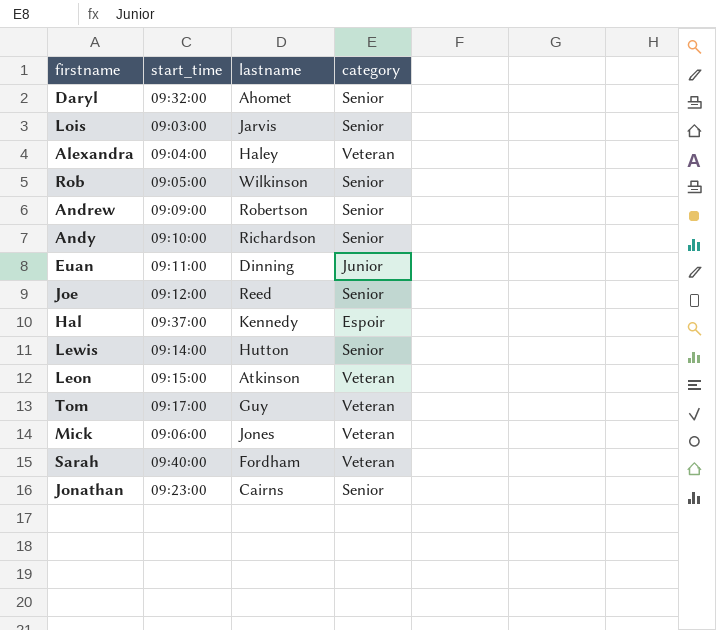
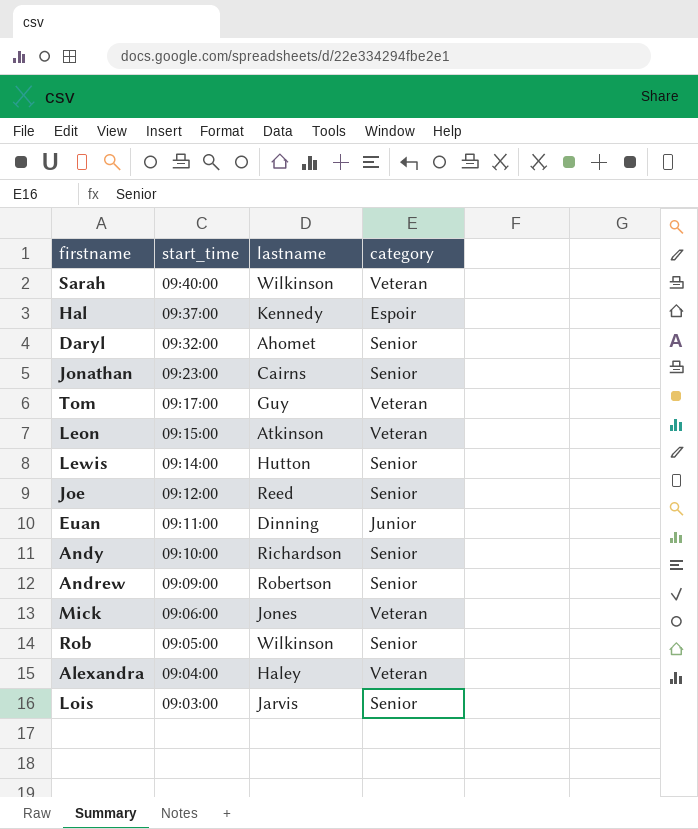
row order: none -> start_time descending
Sarah | lastname: Fordham -> Wilkinson

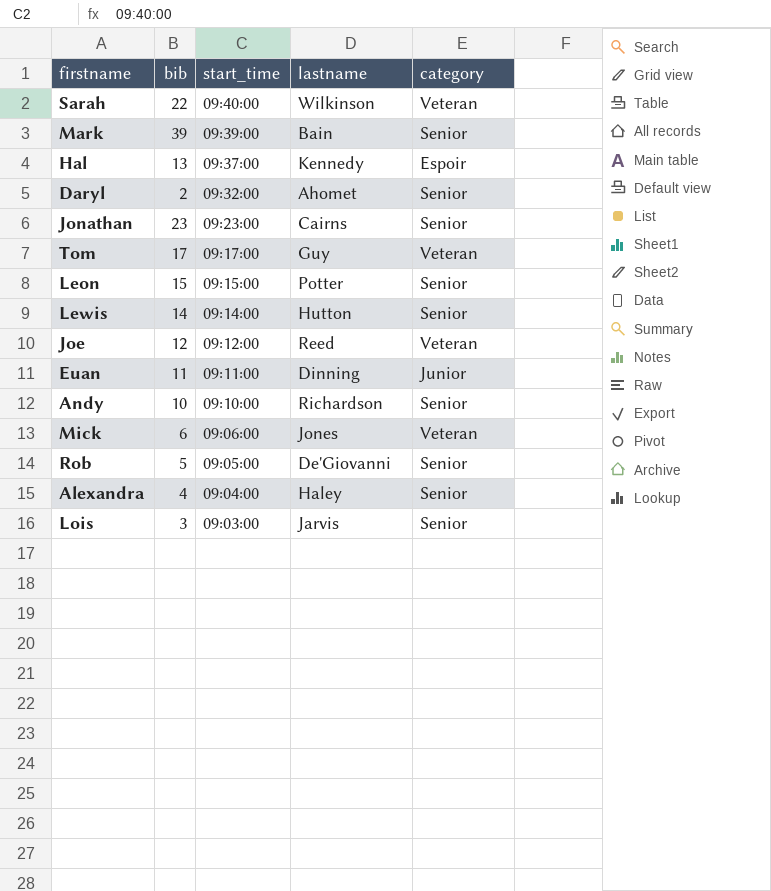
column bib | position: none -> 2
row Andrew: 09:09:00 | Robertson | Senior -> none
row Mark: none -> 39 | 09:39:00 | Bain | Senior
Leon | lastname: Atkinson -> Potter
Leon | category: Veteran -> Senior
Joe | category: Senior -> Veteran
Rob | lastname: Wilkinson -> De'Giovanni
Alexandra | category: Veteran -> Senior

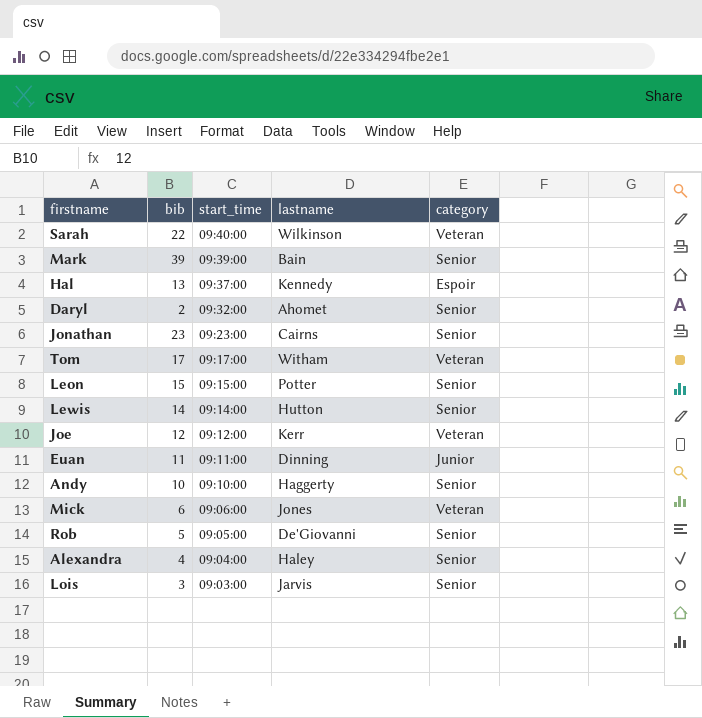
Tom | lastname: Guy -> Witham
Joe | lastname: Reed -> Kerr
Andy | lastname: Richardson -> Haggerty

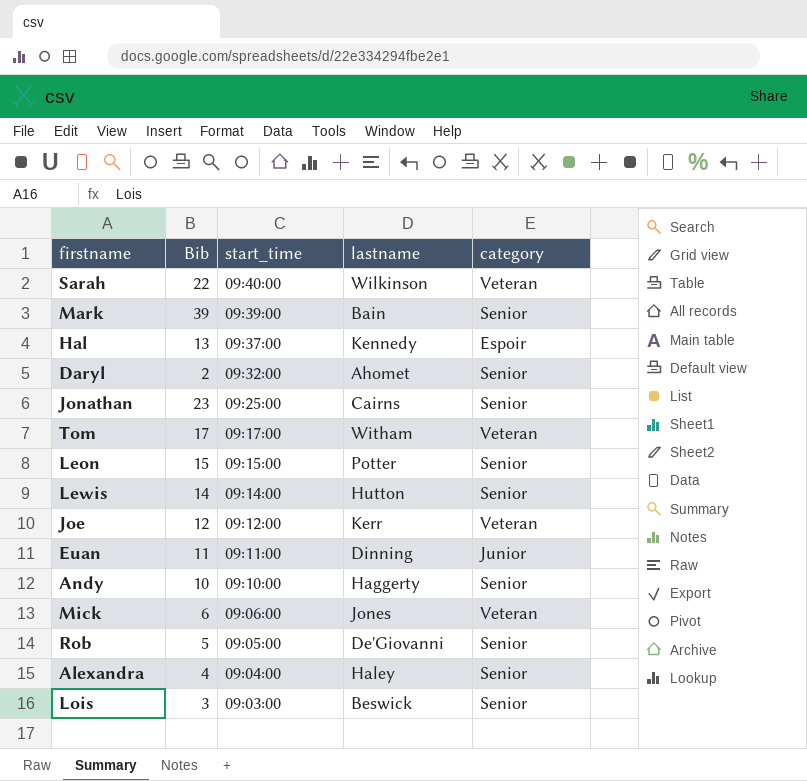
column name: bib -> Bib
Jonathan | start_time: 09:23:00 -> 09:25:00
Lois | lastname: Jarvis -> Beswick

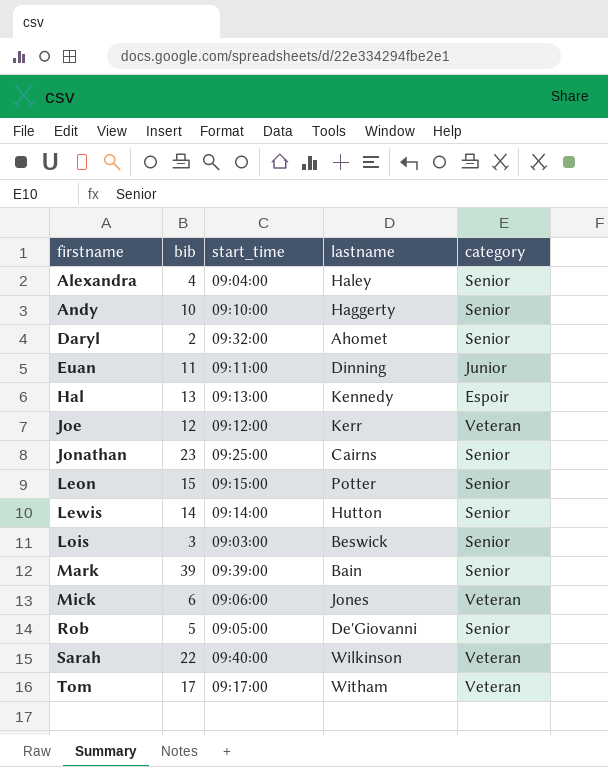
row order: start_time descending -> firstname ascending
column name: Bib -> bib
Hal | start_time: 09:37:00 -> 09:13:00

